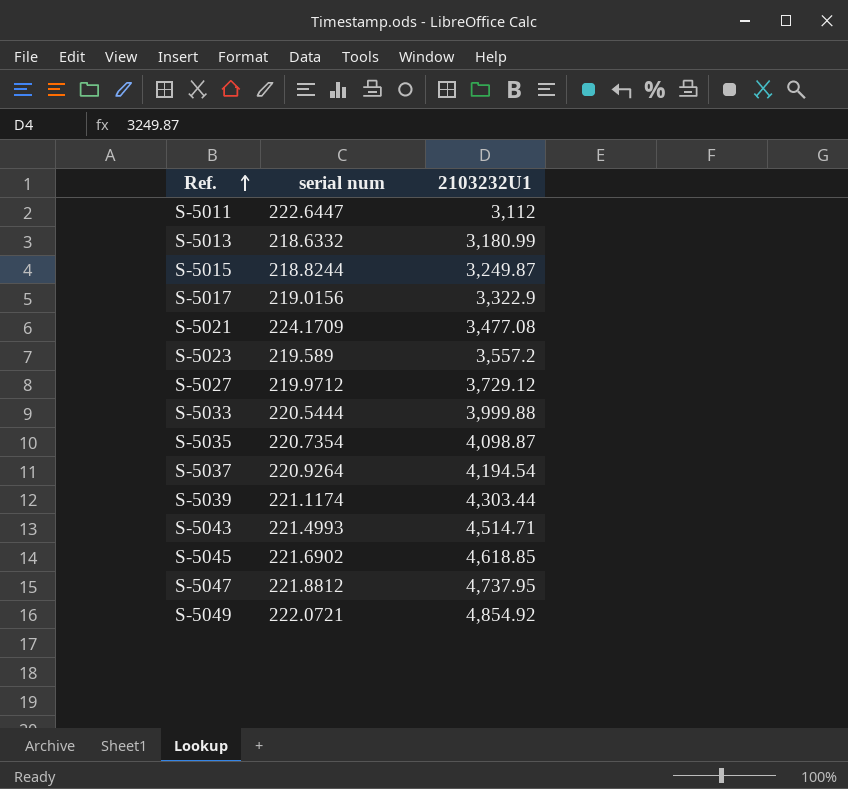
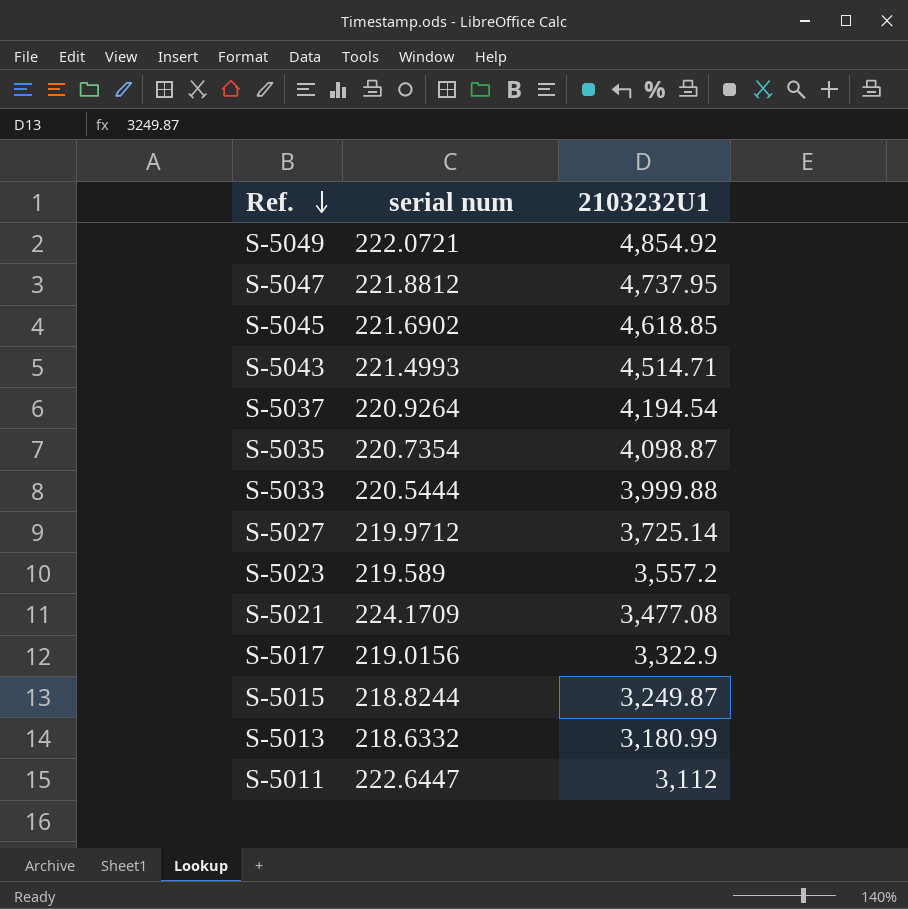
row order: Ref. ascending -> Ref. descending
row S-5039: 221.1174 | 4,303.44 -> none
S-5027 | 2103232U1: 3,729.12 -> 3,725.14

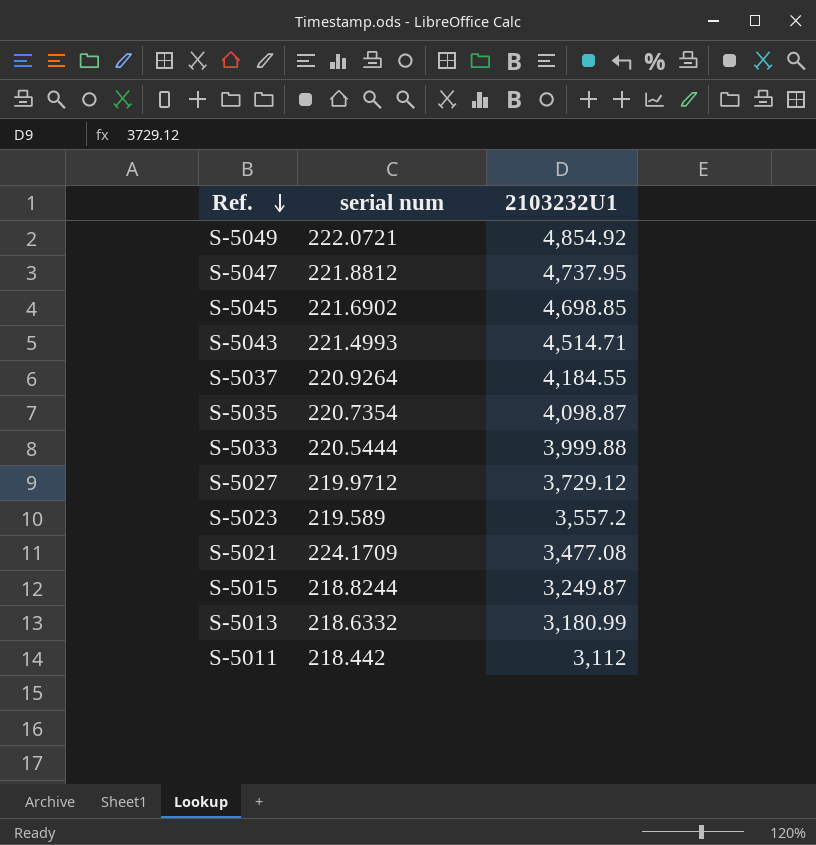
row S-5017: 219.0156 | 3,322.9 -> none
S-5045 | 2103232U1: 4,618.85 -> 4,698.85
S-5037 | 2103232U1: 4,194.54 -> 4,184.55
S-5027 | 2103232U1: 3,725.14 -> 3,729.12
S-5011 | serial num: 222.6447 -> 218.442

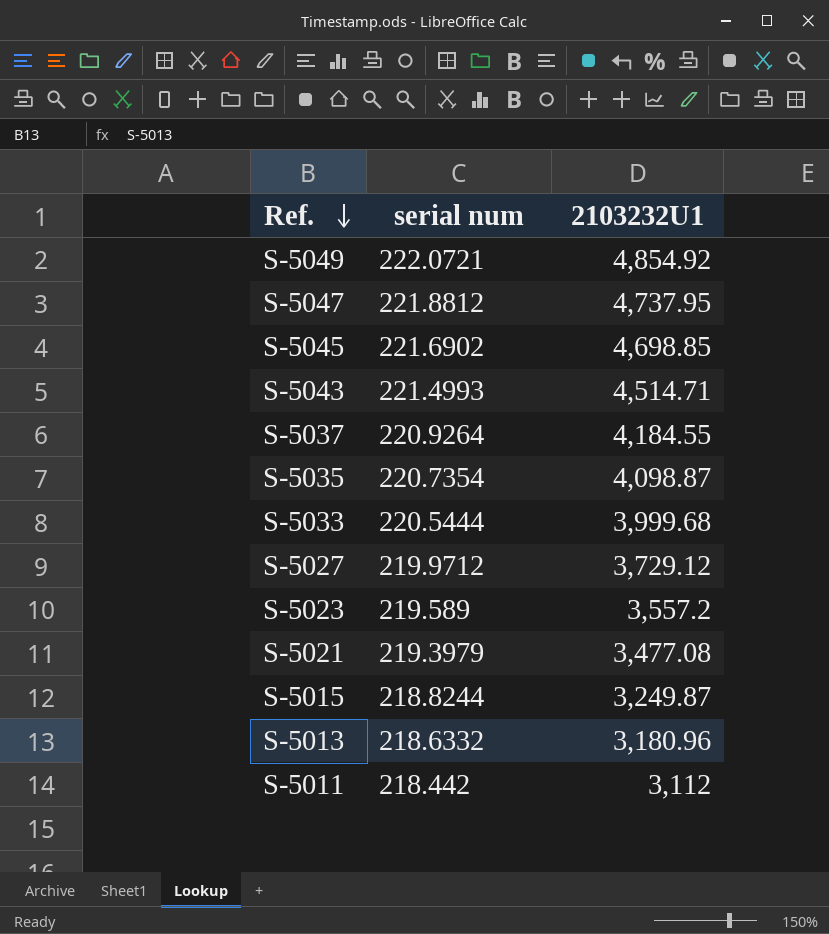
S-5033 | 2103232U1: 3,999.88 -> 3,999.68
S-5021 | serial num: 224.1709 -> 219.3979
S-5013 | 2103232U1: 3,180.99 -> 3,180.96

